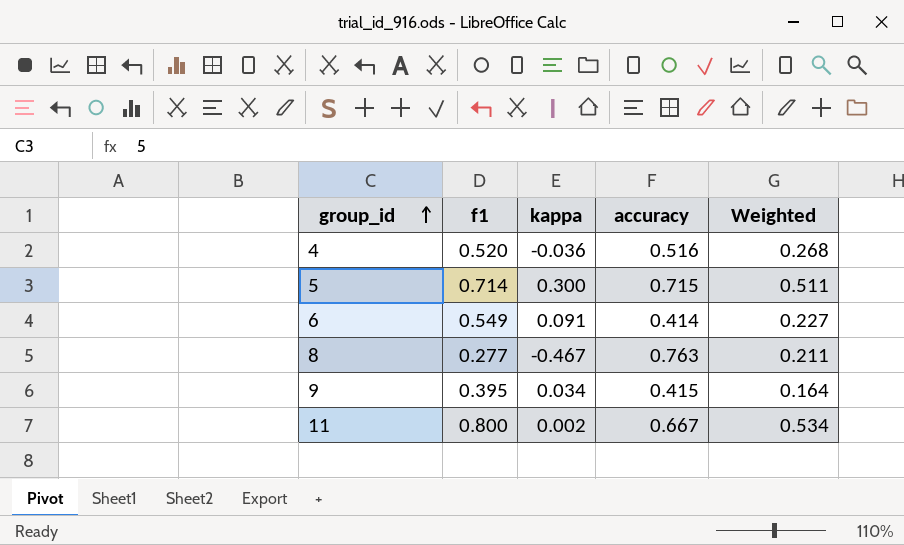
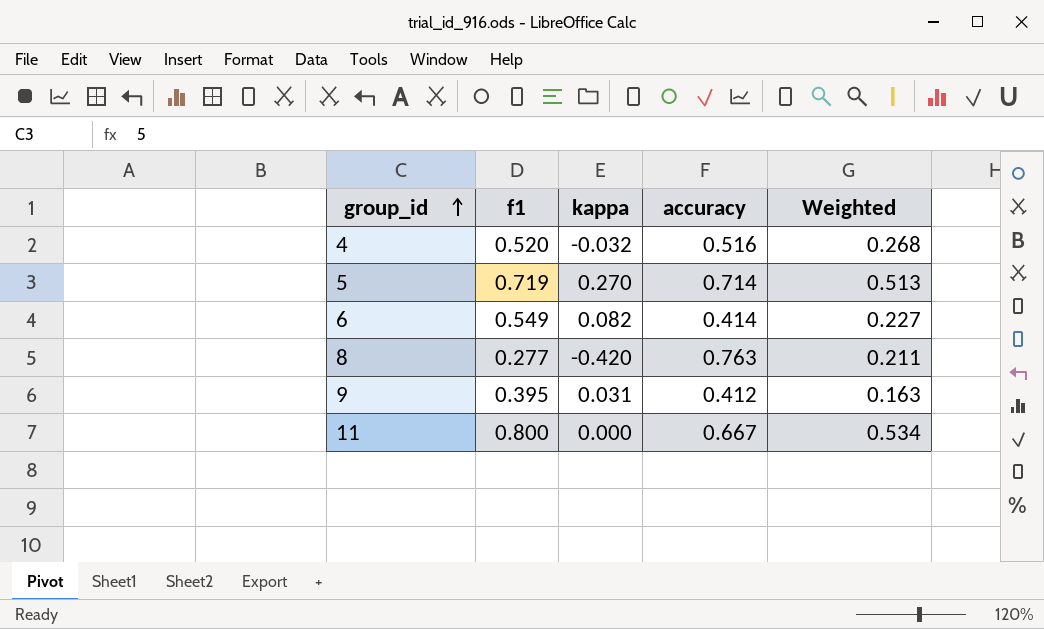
4 | kappa: -0.036 -> -0.032
5 | f1: 0.714 -> 0.719
5 | kappa: 0.300 -> 0.270
5 | accuracy: 0.715 -> 0.714
5 | Weighted: 0.511 -> 0.513
6 | kappa: 0.091 -> 0.082
8 | kappa: -0.467 -> -0.420
9 | kappa: 0.034 -> 0.031
9 | accuracy: 0.415 -> 0.412
9 | Weighted: 0.164 -> 0.163
11 | kappa: 0.002 -> 0.000

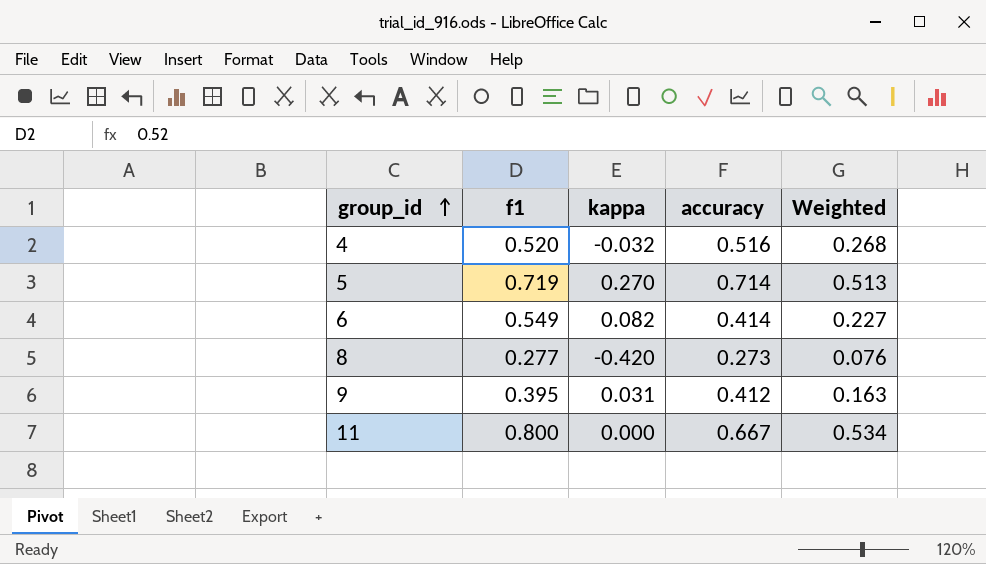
8 | accuracy: 0.763 -> 0.273
8 | Weighted: 0.211 -> 0.076

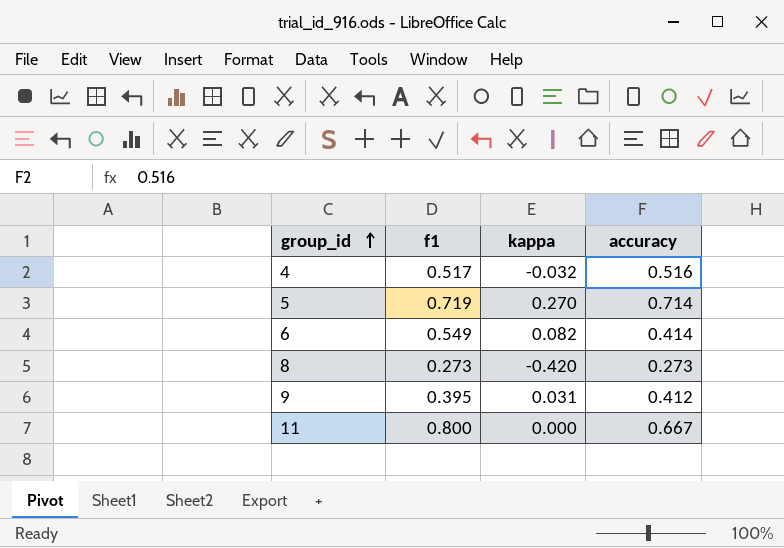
column Weighted | formula: [f1] * [accuracy] -> none
4 | f1: 0.520 -> 0.517
8 | f1: 0.277 -> 0.273

